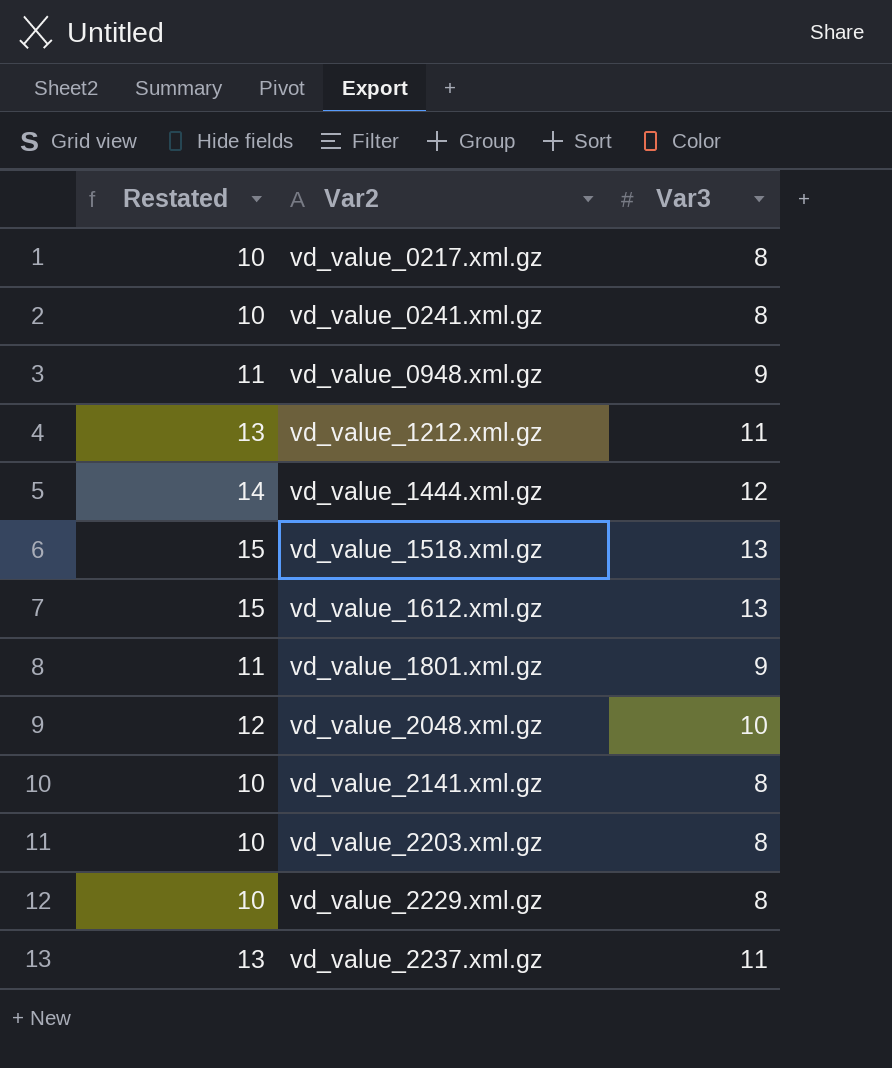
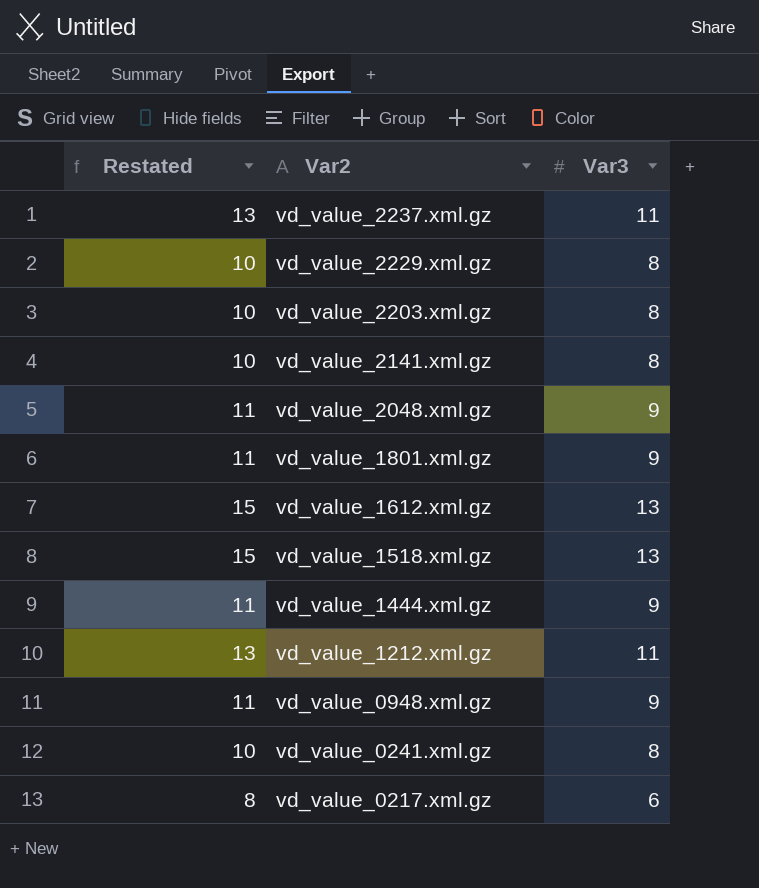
row order: Var2 ascending -> Var2 descending
vd_value_2048.xml.gz | Restated: 12 -> 11
vd_value_2048.xml.gz | Var3: 10 -> 9
vd_value_1444.xml.gz | Restated: 14 -> 11
vd_value_1444.xml.gz | Var3: 12 -> 9
vd_value_0217.xml.gz | Restated: 10 -> 8
vd_value_0217.xml.gz | Var3: 8 -> 6

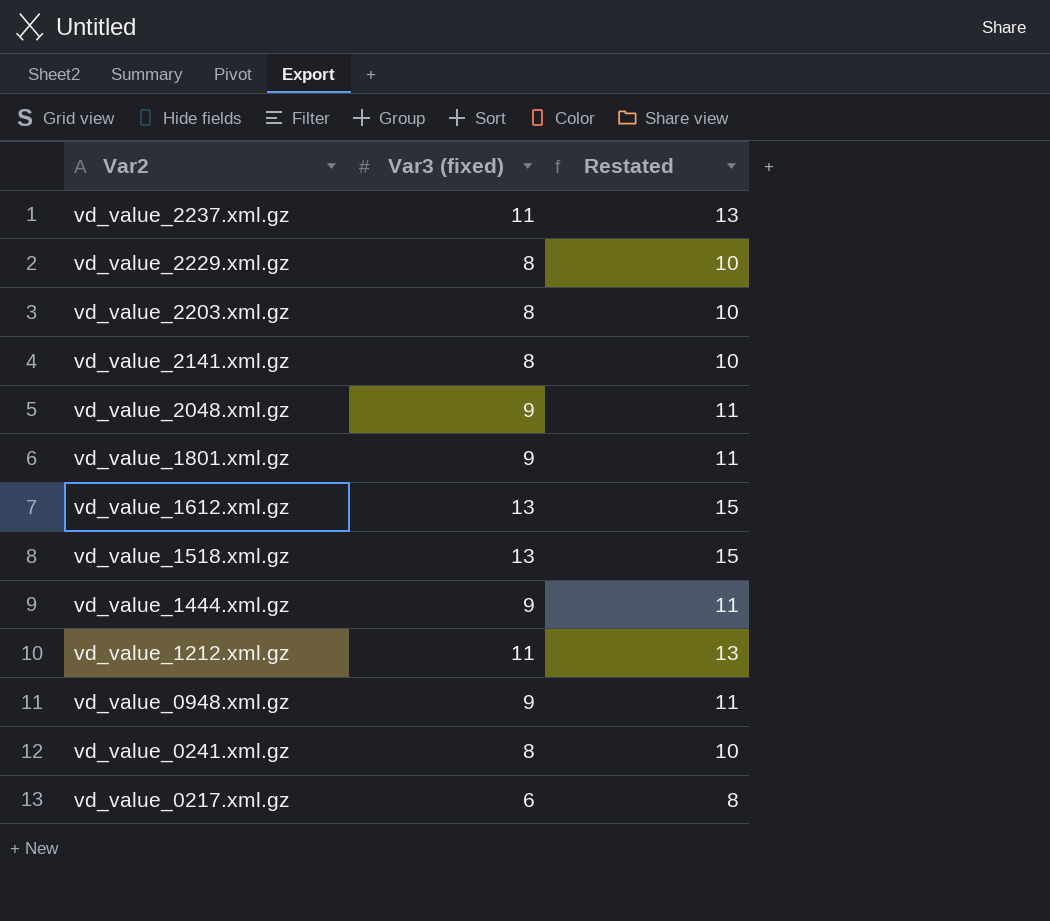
column name: Var3 -> Var3 (fixed)
column Restated | position: 1 -> 3

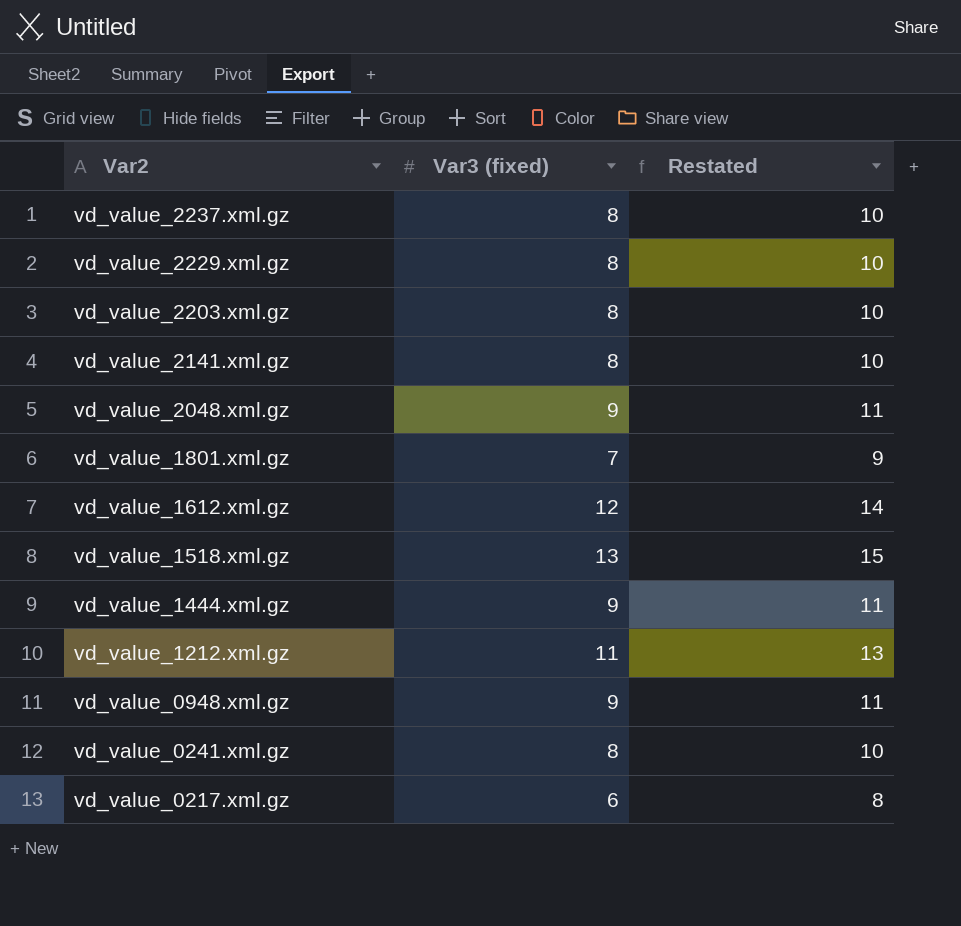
vd_value_2237.xml.gz | Var3 (fixed): 11 -> 8
vd_value_2237.xml.gz | Restated: 13 -> 10
vd_value_1801.xml.gz | Var3 (fixed): 9 -> 7
vd_value_1801.xml.gz | Restated: 11 -> 9
vd_value_1612.xml.gz | Var3 (fixed): 13 -> 12
vd_value_1612.xml.gz | Restated: 15 -> 14

